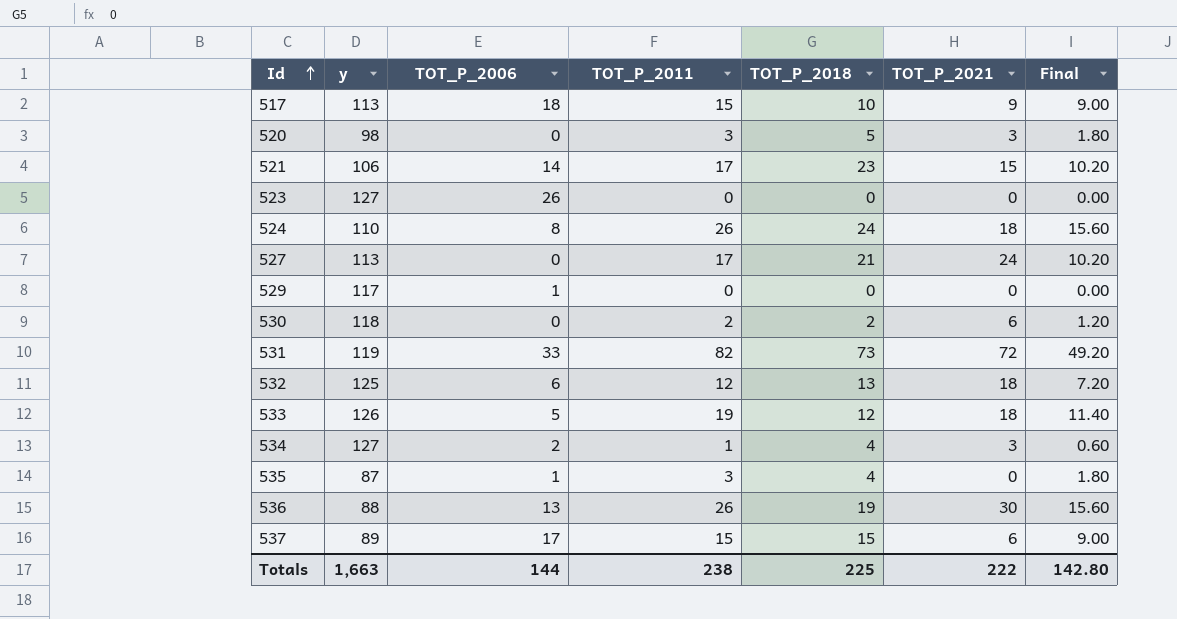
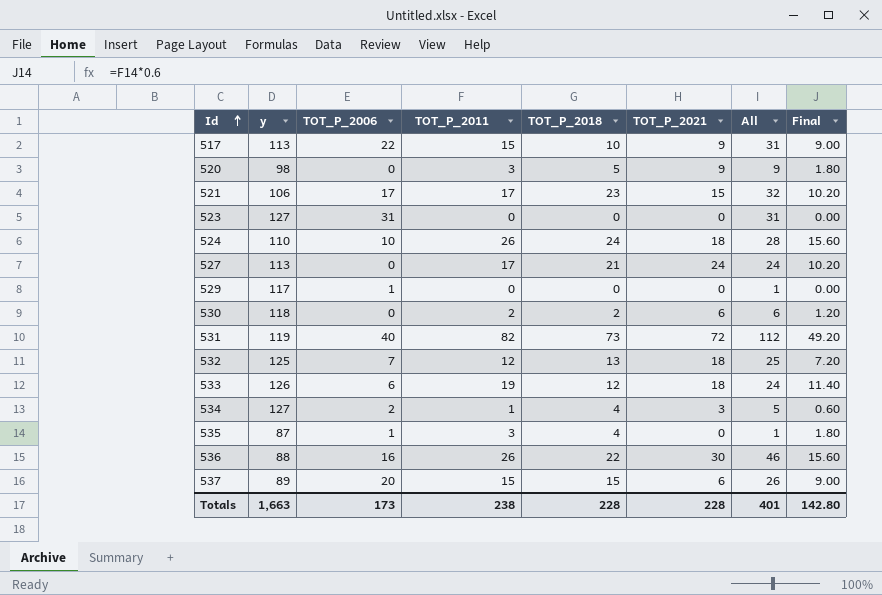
column All | formula: none -> [TOT_P_2006] + [TOT_P_2021]
517 | TOT_P_2006: 18 -> 22
520 | TOT_P_2021: 3 -> 9
521 | TOT_P_2006: 14 -> 17
523 | TOT_P_2006: 26 -> 31
524 | TOT_P_2006: 8 -> 10
531 | TOT_P_2006: 33 -> 40
532 | TOT_P_2006: 6 -> 7
533 | TOT_P_2006: 5 -> 6
536 | TOT_P_2006: 13 -> 16
536 | TOT_P_2018: 19 -> 22
537 | TOT_P_2006: 17 -> 20
Totals | TOT_P_2006: 144 -> 173
Totals | TOT_P_2018: 225 -> 228
Totals | TOT_P_2021: 222 -> 228

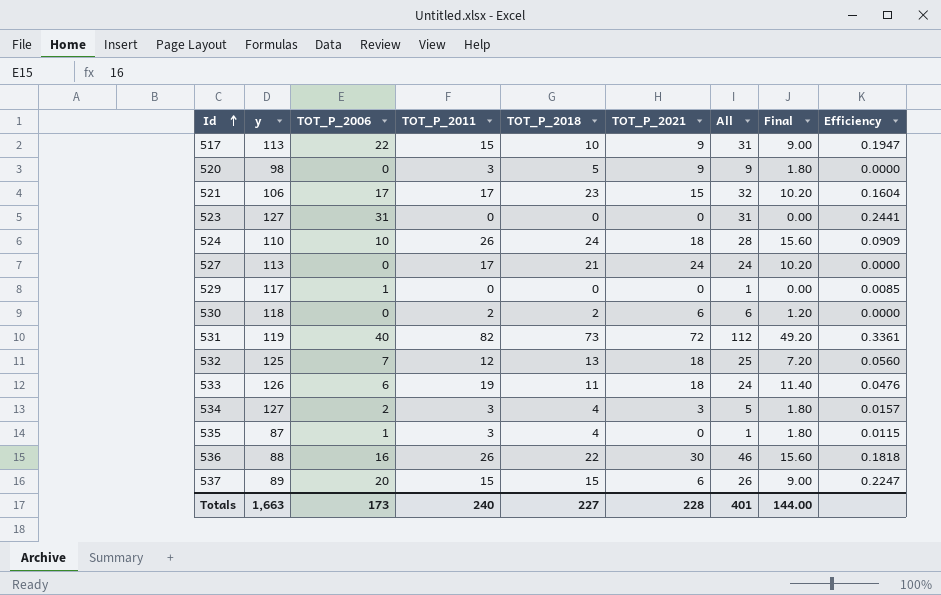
column Efficiency | formula: none -> [TOT_P_2006] / [y]
533 | TOT_P_2018: 12 -> 11
534 | TOT_P_2011: 1 -> 3
534 | Final: 0.60 -> 1.80
Totals | TOT_P_2011: 238 -> 240
Totals | TOT_P_2018: 228 -> 227
Totals | Final: 142.80 -> 144.00

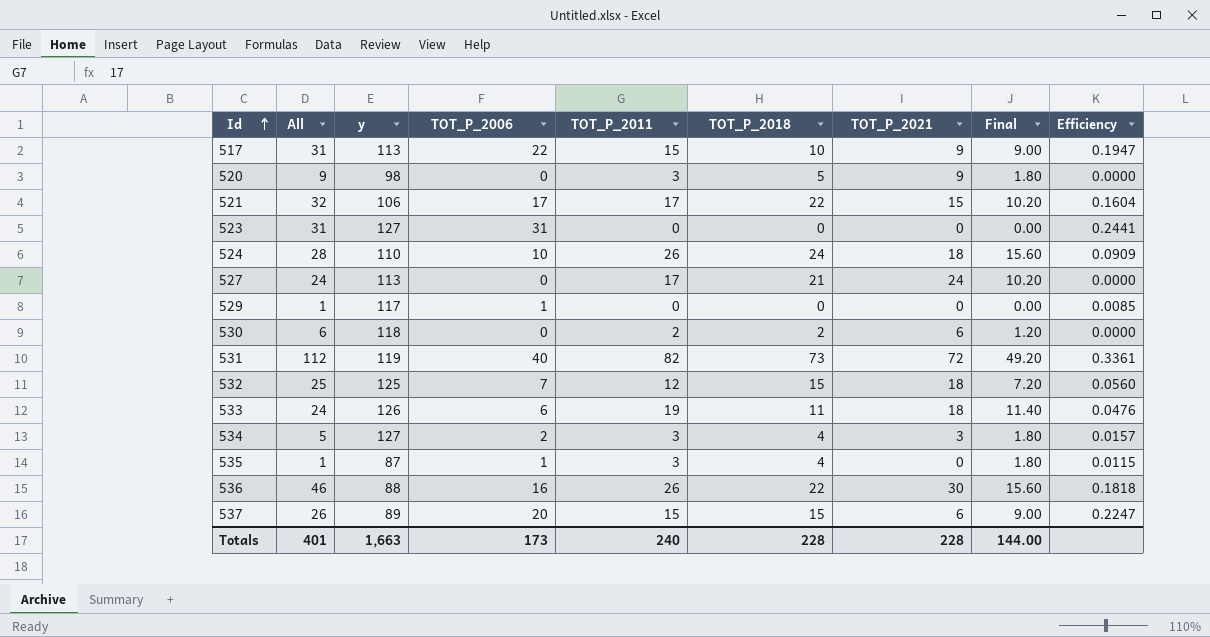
column All | position: 7 -> 2
521 | TOT_P_2018: 23 -> 22
532 | TOT_P_2018: 13 -> 15
Totals | TOT_P_2018: 227 -> 228

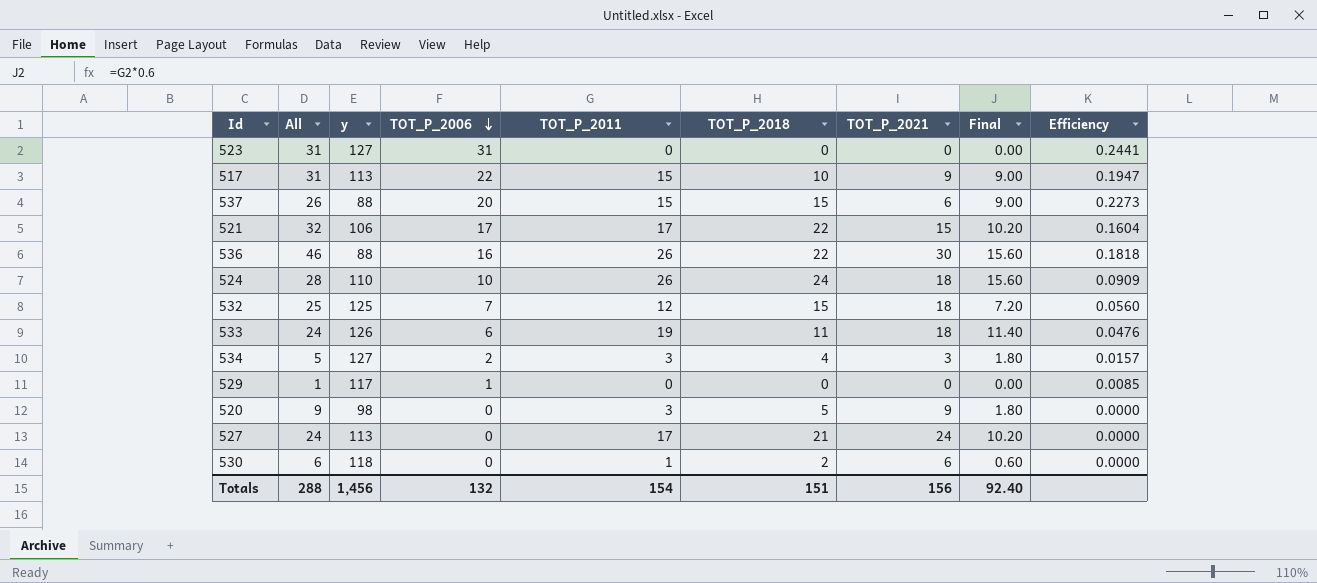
row order: Id ascending -> TOT_P_2006 descending
row 531: 112 | 119 | 40 | 82 | 73 | 72 | 49.20 | 0.3361 -> none
row 535: 1 | 87 | 1 | 3 | 4 | 0 | 1.80 | 0.0115 -> none
537 | y: 89 -> 88
537 | Efficiency: 0.2247 -> 0.2273
530 | TOT_P_2011: 2 -> 1
530 | Final: 1.20 -> 0.60
Totals | All: 401 -> 288
Totals | y: 1,663 -> 1,456
Totals | TOT_P_2006: 173 -> 132
Totals | TOT_P_2011: 240 -> 154
Totals | TOT_P_2018: 228 -> 151
Totals | TOT_P_2021: 228 -> 156
Totals | Final: 144.00 -> 92.40

